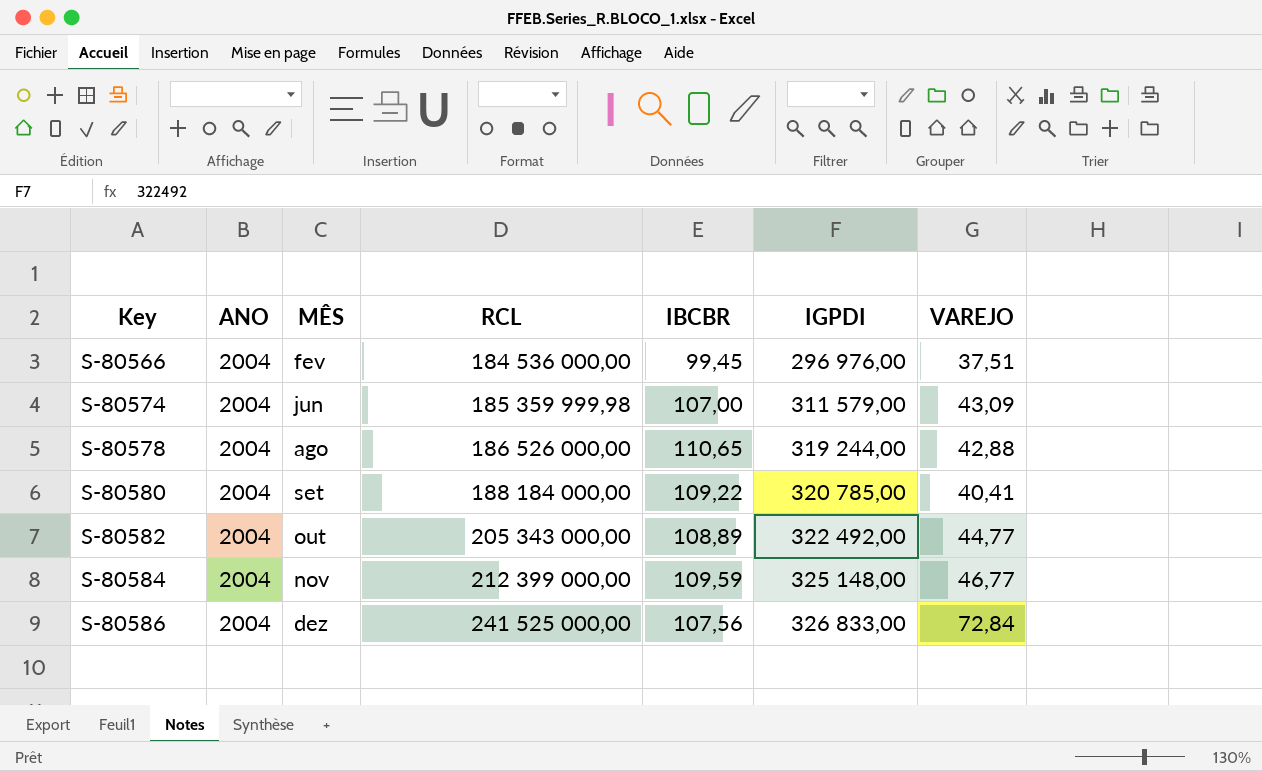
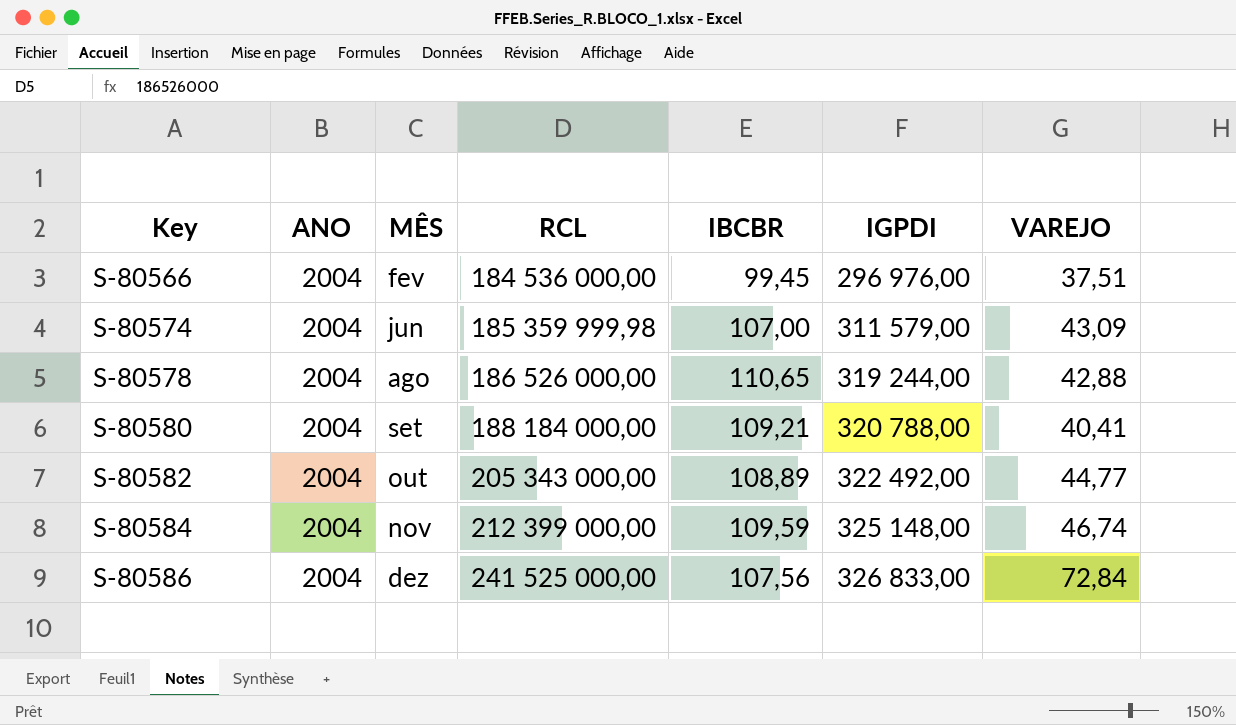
S-80580 | IBCBR: 109,22 -> 109,21
S-80580 | IGPDI: 320 785,00 -> 320 788,00
S-80584 | VAREJO: 46,77 -> 46,74

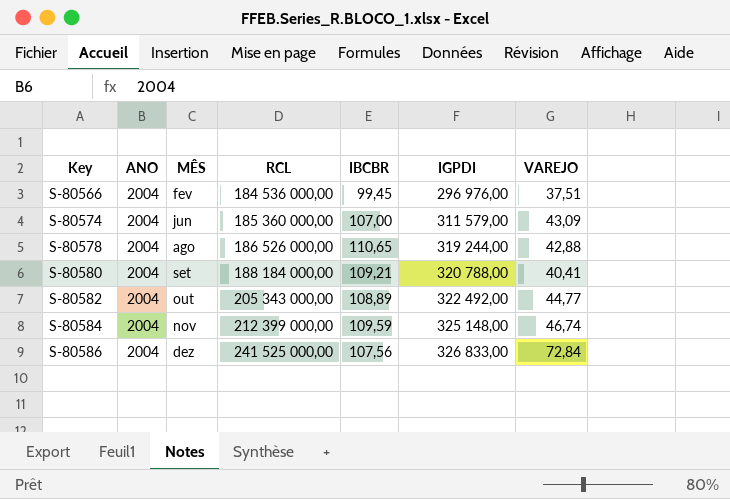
S-80574 | RCL: 185 359 999,98 -> 185 360 000,00

